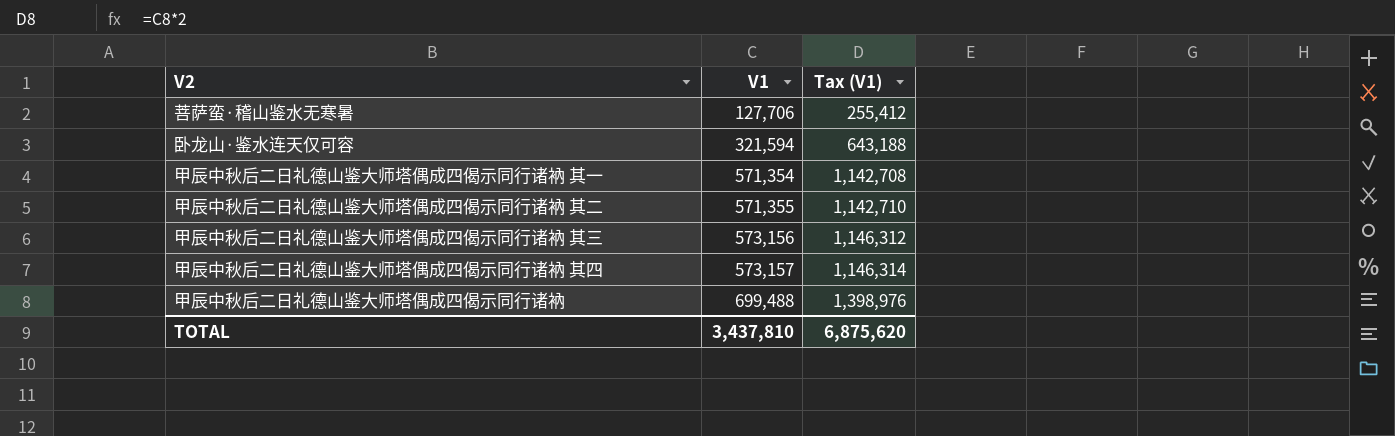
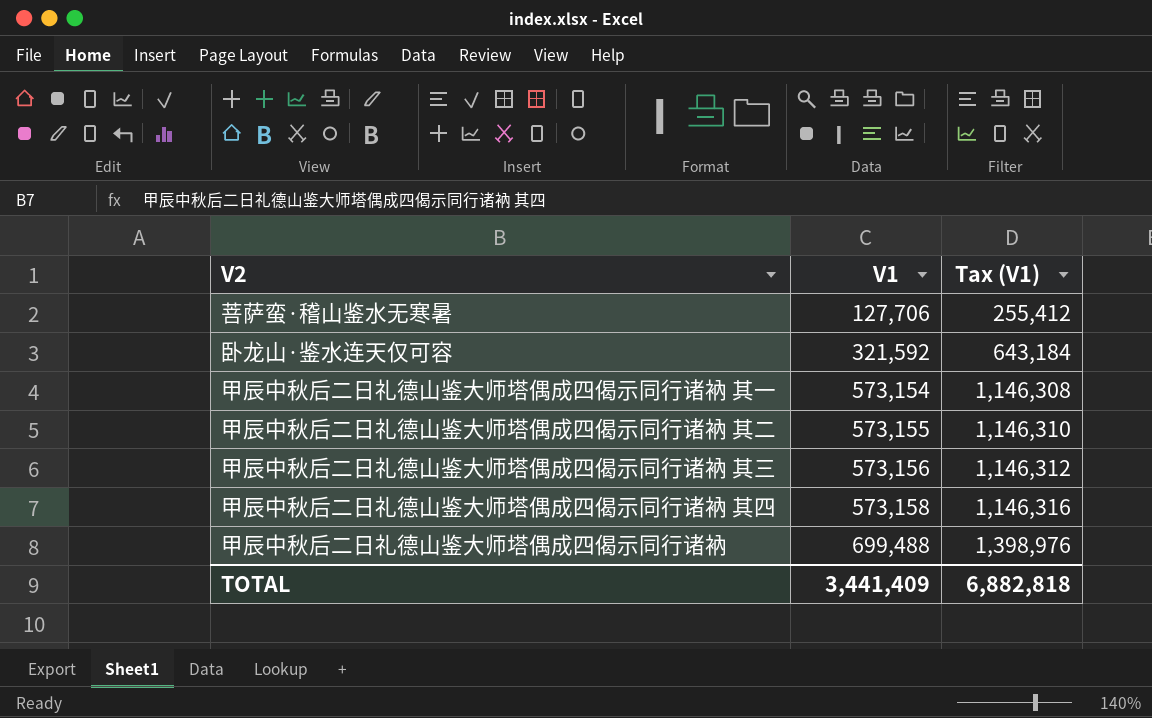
卧龙山·鉴水连天仅可容 | V1: 321,594 -> 321,592
卧龙山·鉴水连天仅可容 | Tax (V1): 643,188 -> 643,184
甲辰中秋后二日礼德山鉴大师塔偶成四偈示同行诸衲 其一 | V1: 571,354 -> 573,154
甲辰中秋后二日礼德山鉴大师塔偶成四偈示同行诸衲 其一 | Tax (V1): 1,142,708 -> 1,146,308
甲辰中秋后二日礼德山鉴大师塔偶成四偈示同行诸衲 其二 | V1: 571,355 -> 573,155
甲辰中秋后二日礼德山鉴大师塔偶成四偈示同行诸衲 其二 | Tax (V1): 1,142,710 -> 1,146,310
甲辰中秋后二日礼德山鉴大师塔偶成四偈示同行诸衲 其四 | V1: 573,157 -> 573,158
甲辰中秋后二日礼德山鉴大师塔偶成四偈示同行诸衲 其四 | Tax (V1): 1,146,314 -> 1,146,316
TOTAL | V1: 3,437,810 -> 3,441,409
TOTAL | Tax (V1): 6,875,620 -> 6,882,818

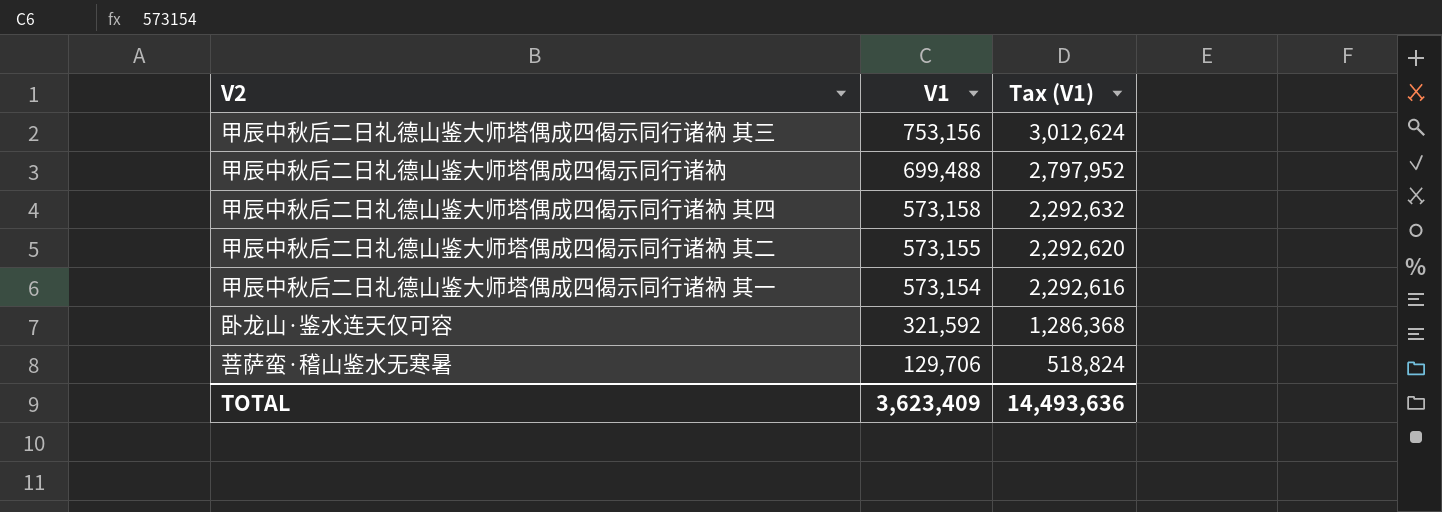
row order: V1 ascending -> V1 descending
column Tax (V1) | formula: [V1] * 2 -> [V1] * 4
甲辰中秋后二日礼德山鉴大师塔偶成四偈示同行诸衲 其三 | V1: 573,156 -> 753,156
菩萨蛮·稽山鉴水无寒暑 | V1: 127,706 -> 129,706
TOTAL | V1: 3,441,409 -> 3,623,409
TOTAL | Tax (V1): 6,882,818 -> 14,493,636

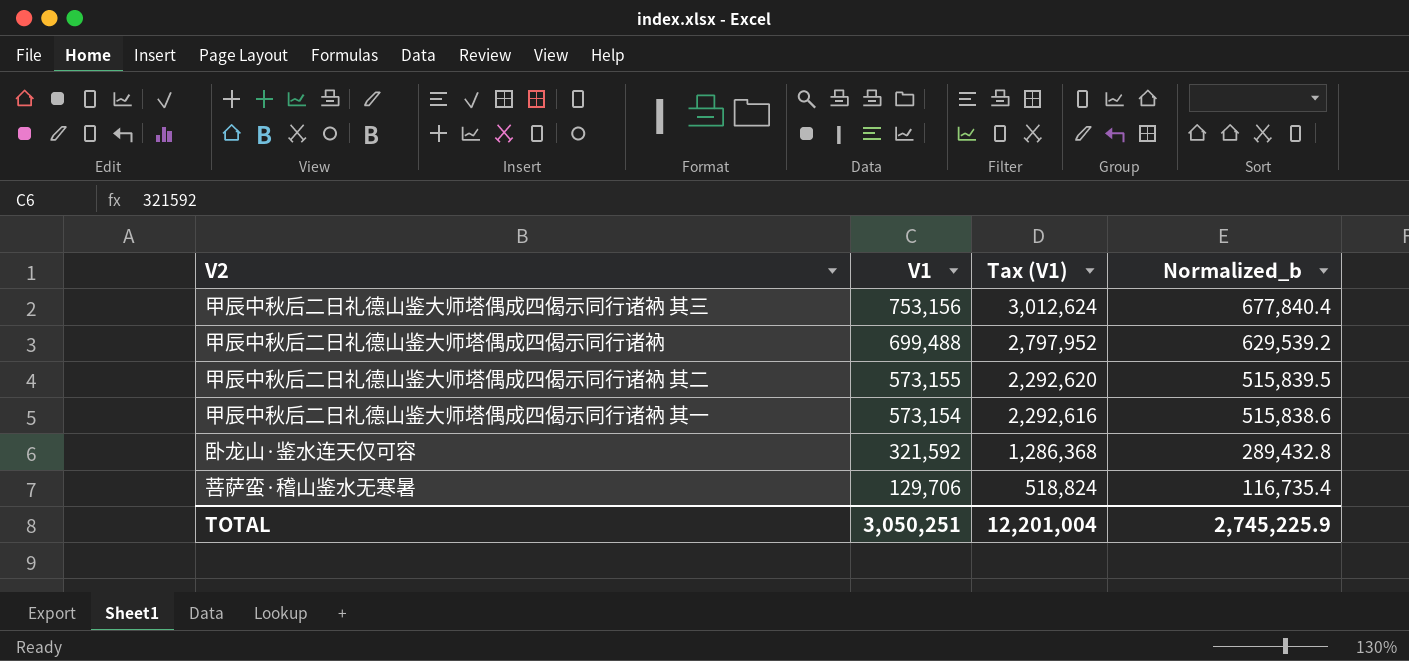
column Normalized_b | formula: none -> [V1] * 0.9
row 甲辰中秋后二日礼德山鉴大师塔偶成四偈示同行诸衲 其四: 573,158 | 2,292,632 -> none
TOTAL | V1: 3,623,409 -> 3,050,251
TOTAL | Tax (V1): 14,493,636 -> 12,201,004

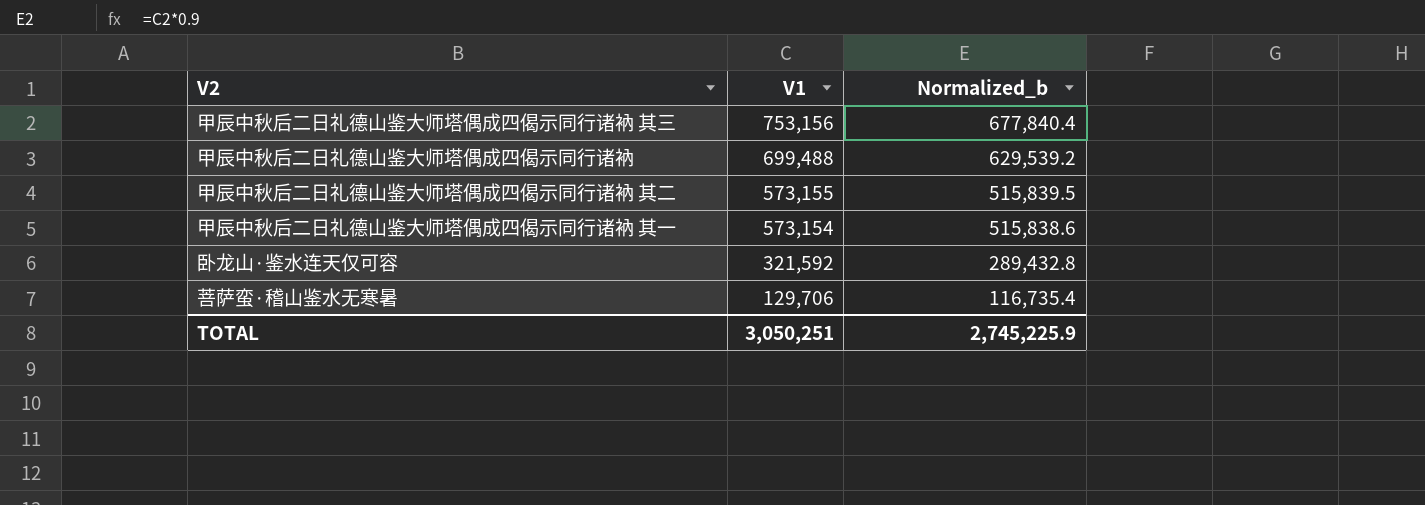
column Tax (V1) | formula: [V1] * 4 -> none

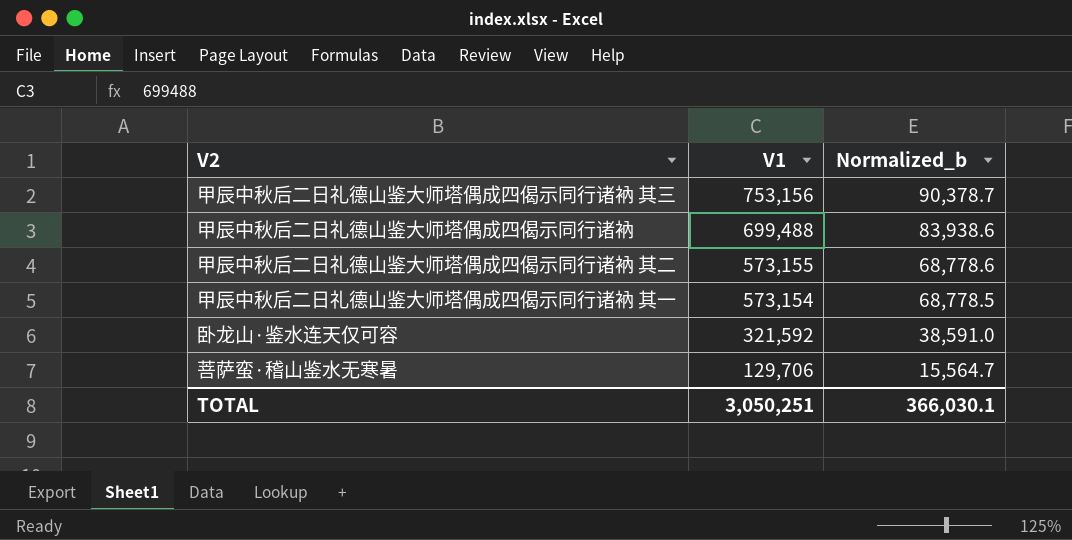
column Normalized_b | formula: [V1] * 0.9 -> [V1] * 0.12
TOTAL | Normalized_b: 2,745,225.9 -> 366,030.1

